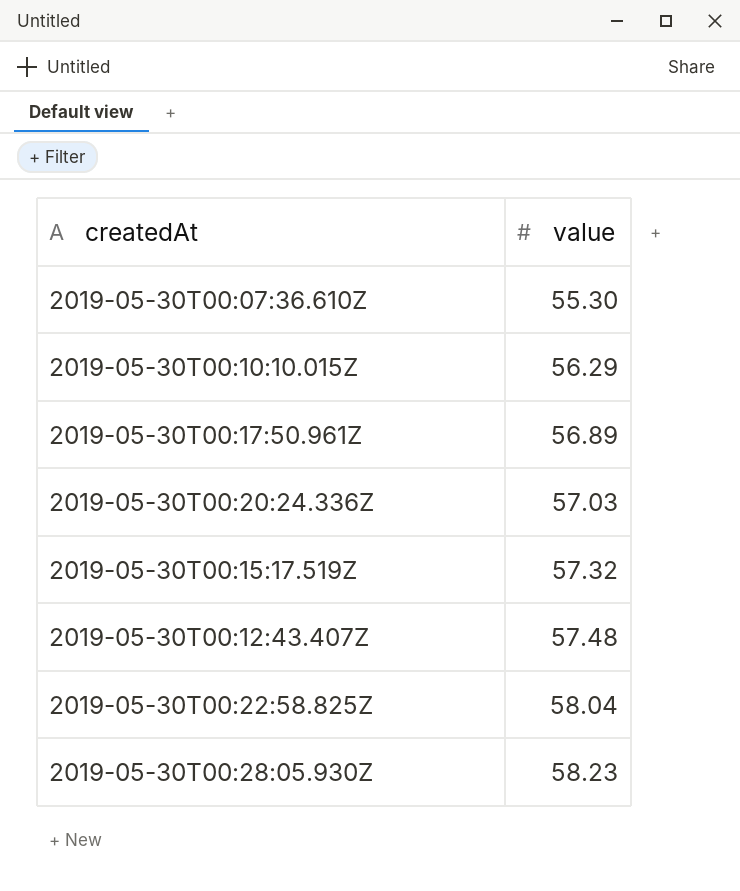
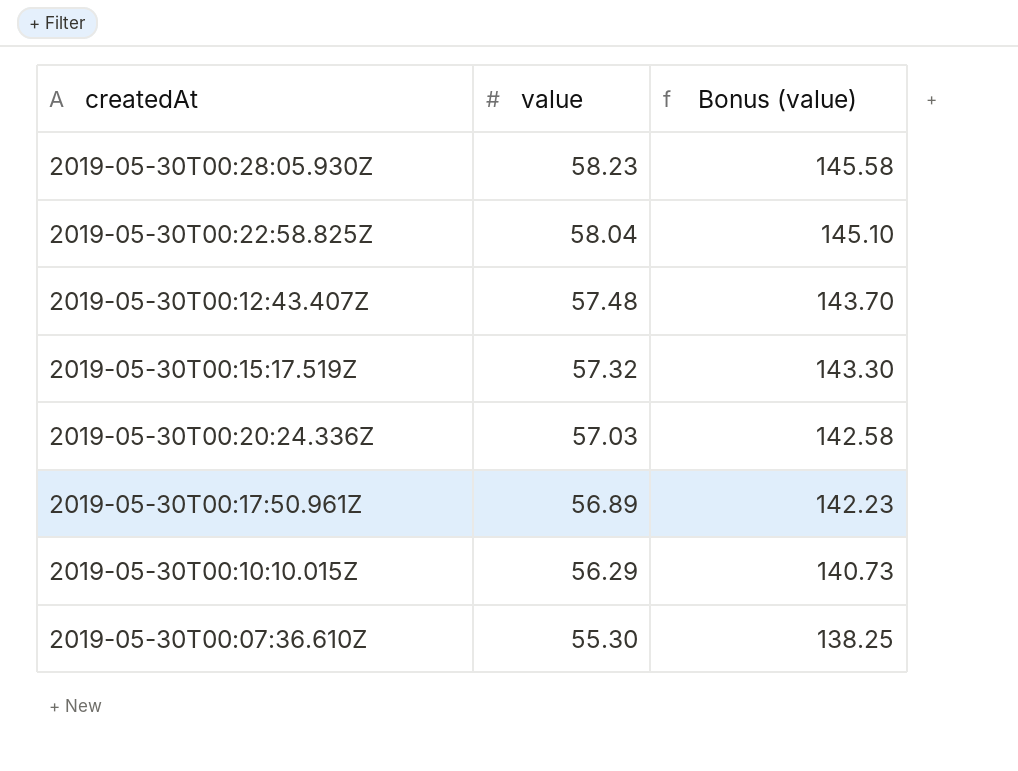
row order: value ascending -> value descending
column Bonus (value) | formula: none -> [value] * 2.5

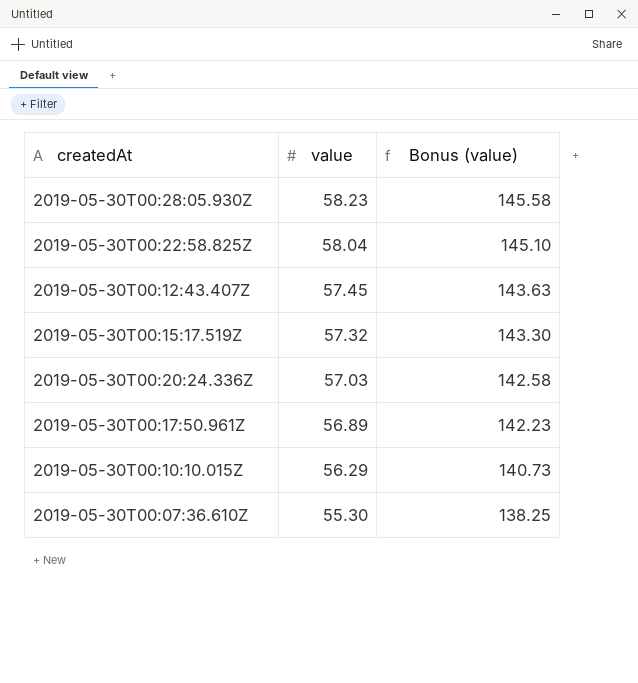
2019-05-30T00:12:43.407Z | value: 57.48 -> 57.45
2019-05-30T00:12:43.407Z | Bonus (value): 143.70 -> 143.63

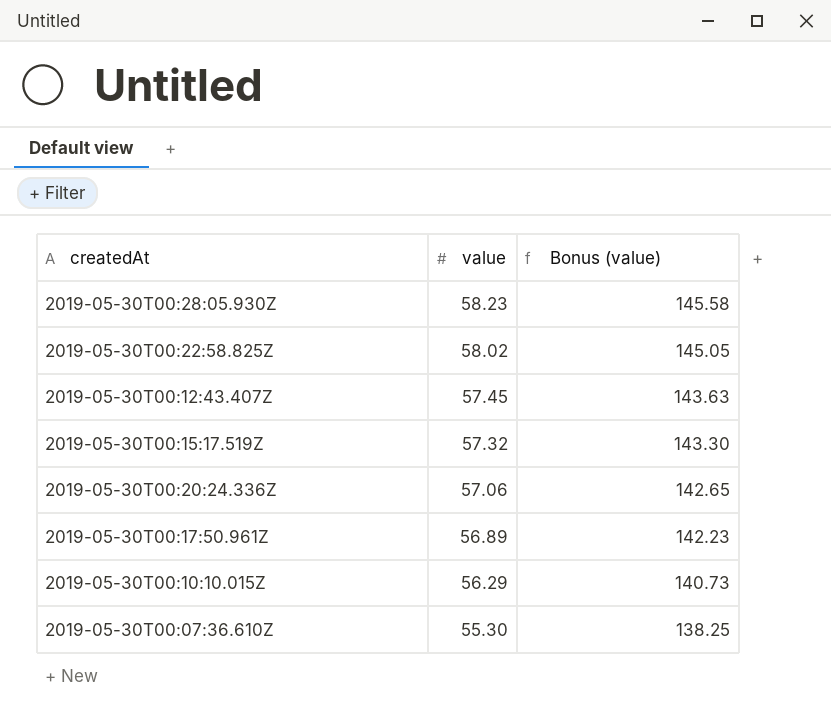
2019-05-30T00:22:58.825Z | value: 58.04 -> 58.02
2019-05-30T00:22:58.825Z | Bonus (value): 145.10 -> 145.05
2019-05-30T00:20:24.336Z | value: 57.03 -> 57.06
2019-05-30T00:20:24.336Z | Bonus (value): 142.58 -> 142.65

